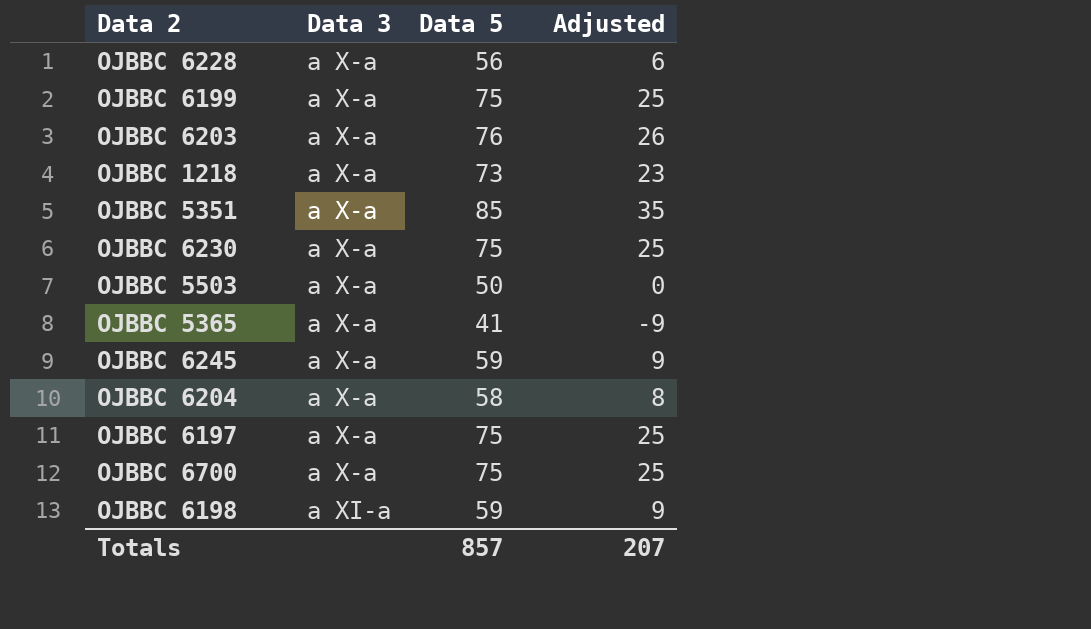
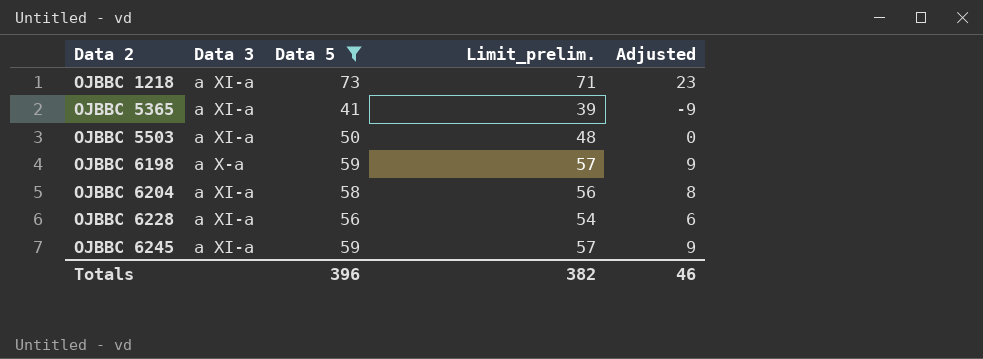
filter: none -> Data 5 <= 73
row order: Data 3 ascending -> Data 2 ascending
column Limit_prelim. | formula: none -> [Data 5] - 2
OJBBC 1218 | Data 3: a X-a -> a XI-a
OJBBC 5365 | Data 3: a X-a -> a XI-a
OJBBC 5503 | Data 3: a X-a -> a XI-a
OJBBC 6198 | Data 3: a XI-a -> a X-a
OJBBC 6204 | Data 3: a X-a -> a XI-a
OJBBC 6228 | Data 3: a X-a -> a XI-a
OJBBC 6245 | Data 3: a X-a -> a XI-a
Totals | Data 5: 857 -> 396
Totals | Adjusted: 207 -> 46

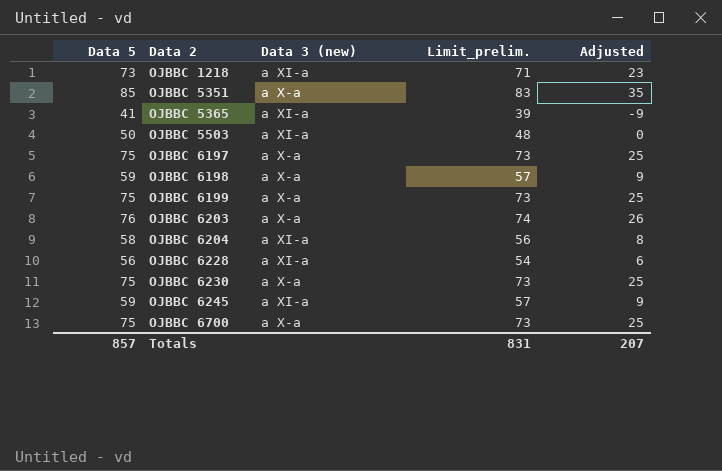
filter: Data 5 <= 73 -> none
column Data 5 | position: 3 -> 1
column name: Data 3 -> Data 3 (new)
Totals | Data 5: 396 -> 857
Totals | Limit_prelim.: 382 -> 831
Totals | Adjusted: 46 -> 207

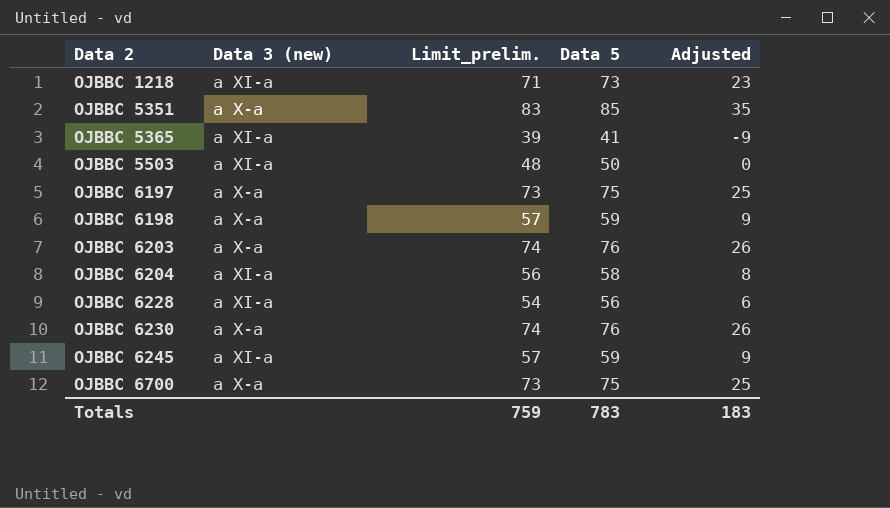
column Data 5 | position: 1 -> 4
row OJBBC 6199: 75 | a X-a | 73 | 25 -> none
OJBBC 6230 | Limit_prelim.: 73 -> 74
OJBBC 6230 | Data 5: 75 -> 76
OJBBC 6230 | Adjusted: 25 -> 26
Totals | Limit_prelim.: 831 -> 759
Totals | Data 5: 857 -> 783
Totals | Adjusted: 207 -> 183

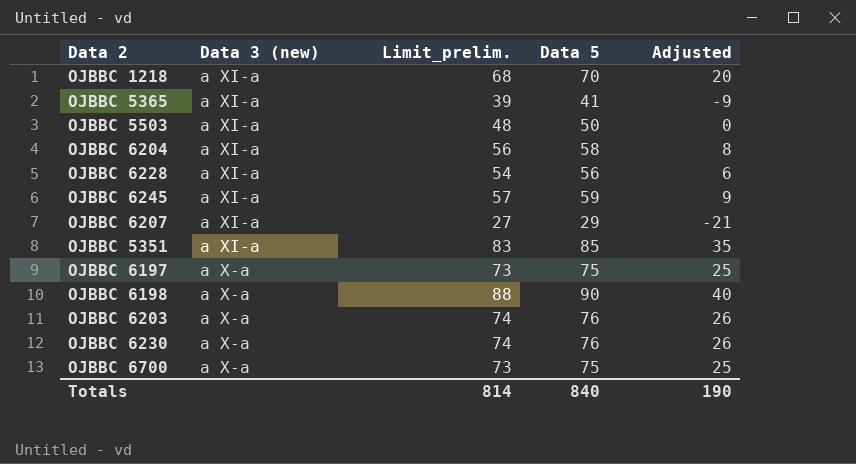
row order: Data 2 ascending -> Data 3 (new) descending
OJBBC 1218 | Limit_prelim.: 71 -> 68
OJBBC 1218 | Data 5: 73 -> 70
OJBBC 1218 | Adjusted: 23 -> 20
row OJBBC 6207: none -> a XI-a | 27 | 29 | -21
OJBBC 5351 | Data 3 (new): a X-a -> a XI-a
OJBBC 6198 | Limit_prelim.: 57 -> 88
OJBBC 6198 | Data 5: 59 -> 90
OJBBC 6198 | Adjusted: 9 -> 40
Totals | Limit_prelim.: 759 -> 814
Totals | Data 5: 783 -> 840
Totals | Adjusted: 183 -> 190

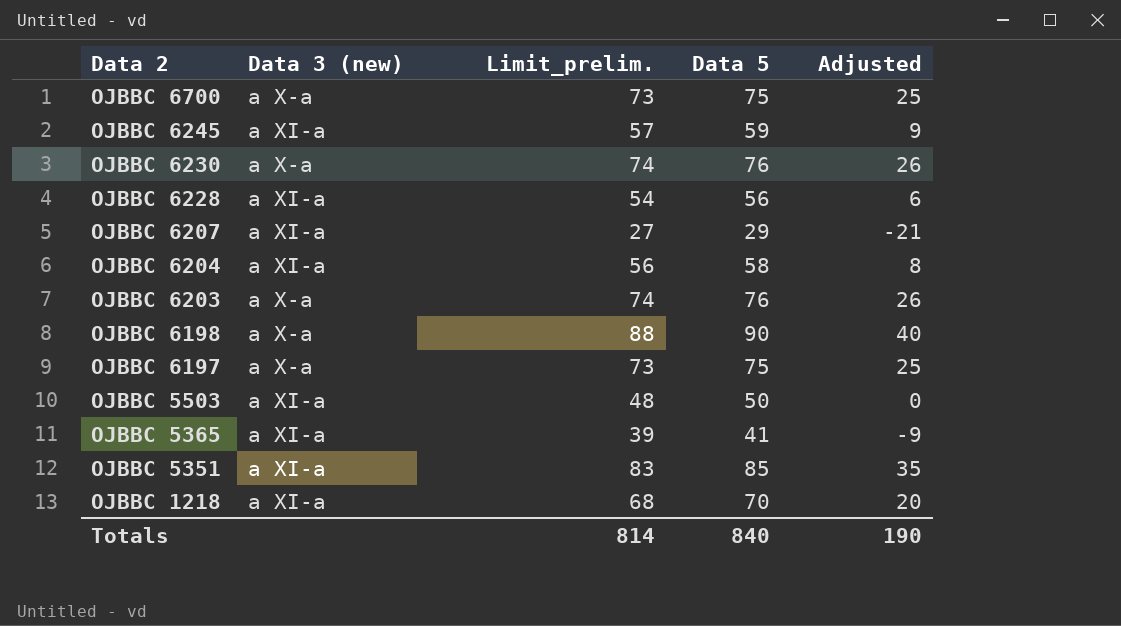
row order: Data 3 (new) descending -> Data 2 descending

